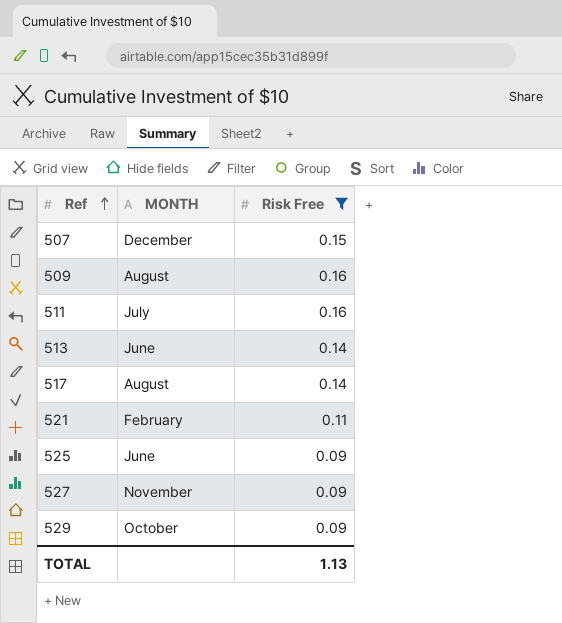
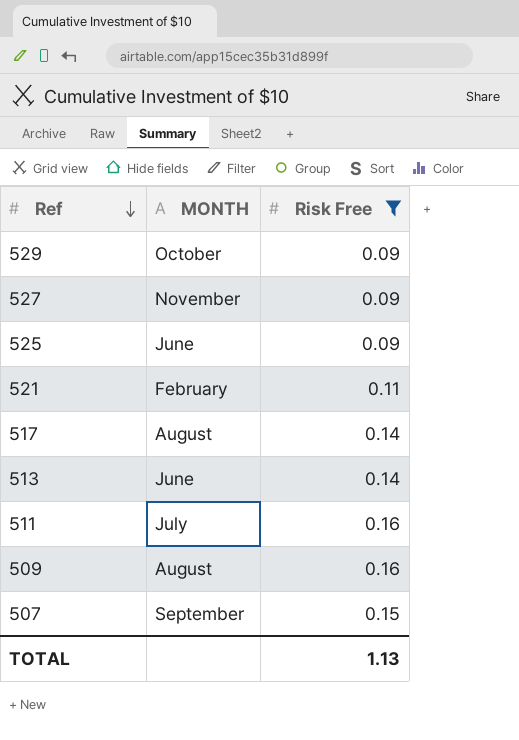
row order: Ref ascending -> Ref descending
507 | MONTH: December -> September

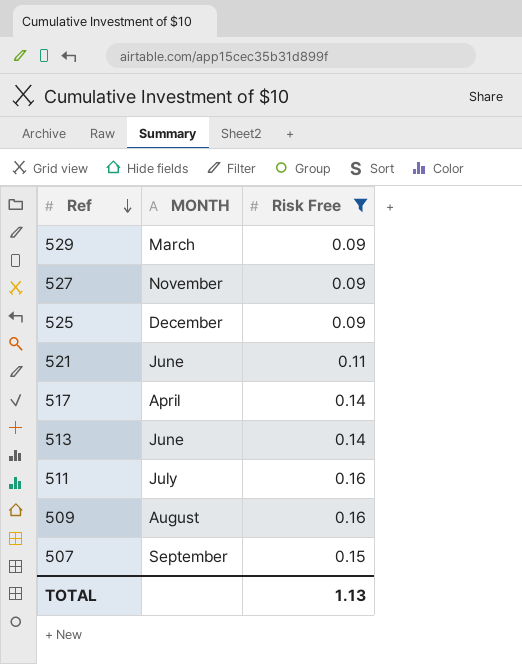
529 | MONTH: October -> March
525 | MONTH: June -> December
521 | MONTH: February -> June
517 | MONTH: August -> April

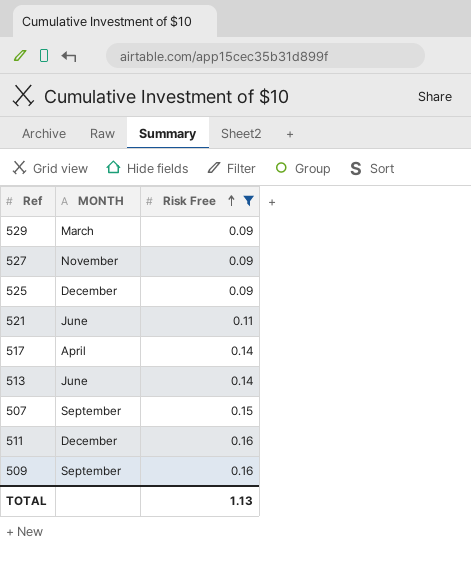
row order: Ref descending -> Risk Free ascending
511 | MONTH: July -> December
509 | MONTH: August -> September

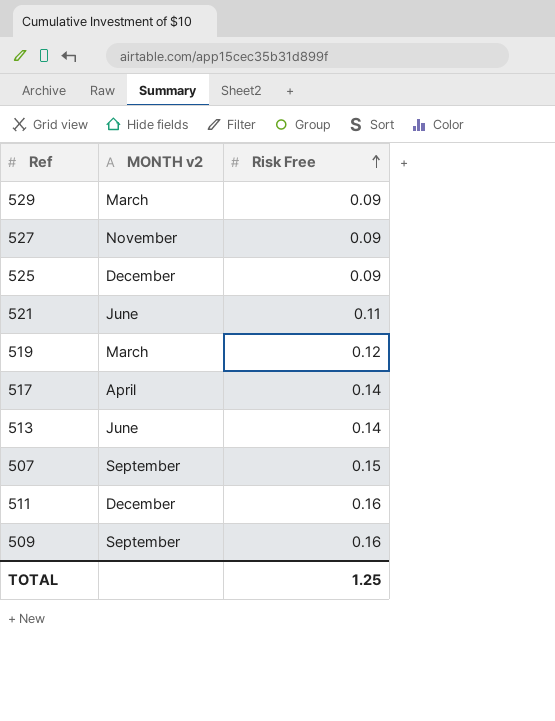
filter: Risk Free != 0.12 -> none
column name: MONTH -> MONTH v2
TOTAL | Risk Free: 1.13 -> 1.25

